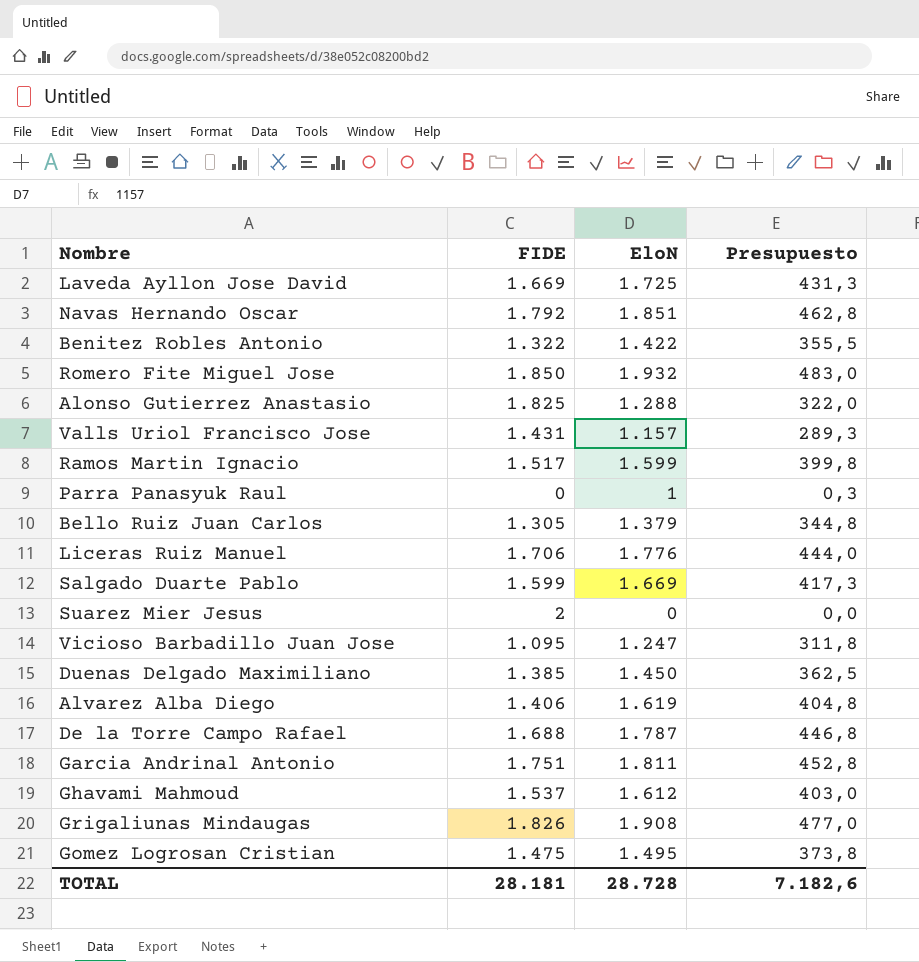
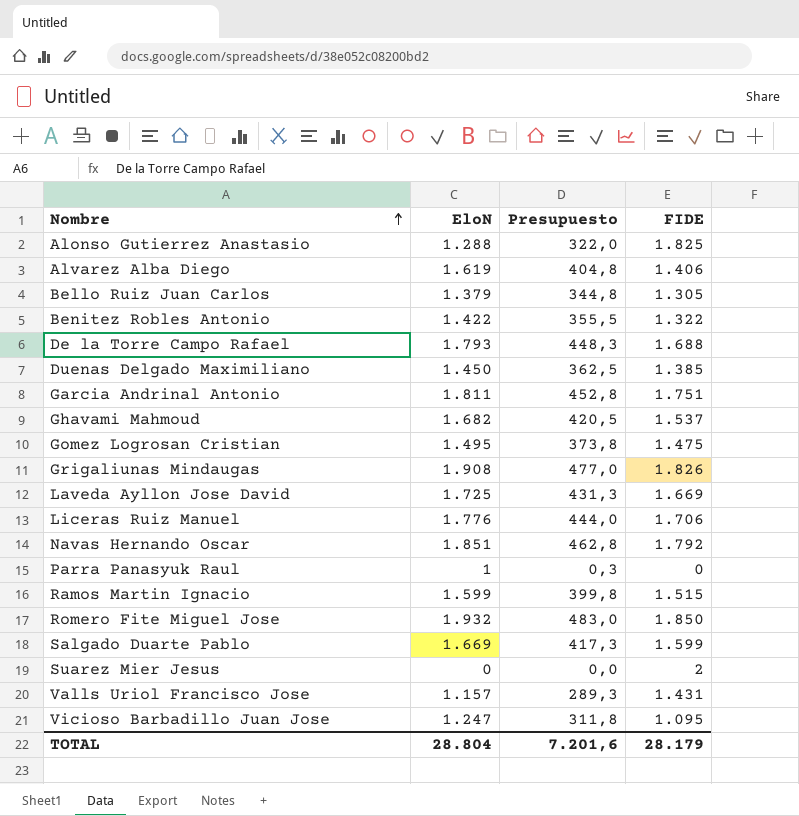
row order: none -> Nombre ascending
column FIDE | position: 2 -> 4
De la Torre Campo Rafael | EloN: 1.787 -> 1.793
De la Torre Campo Rafael | Presupuesto: 446,8 -> 448,3
Ghavami Mahmoud | EloN: 1.612 -> 1.682
Ghavami Mahmoud | Presupuesto: 403,0 -> 420,5
Ramos Martin Ignacio | FIDE: 1.517 -> 1.515
TOTAL | EloN: 28.728 -> 28.804
TOTAL | Presupuesto: 7.182,6 -> 7.201,6
TOTAL | FIDE: 28.181 -> 28.179

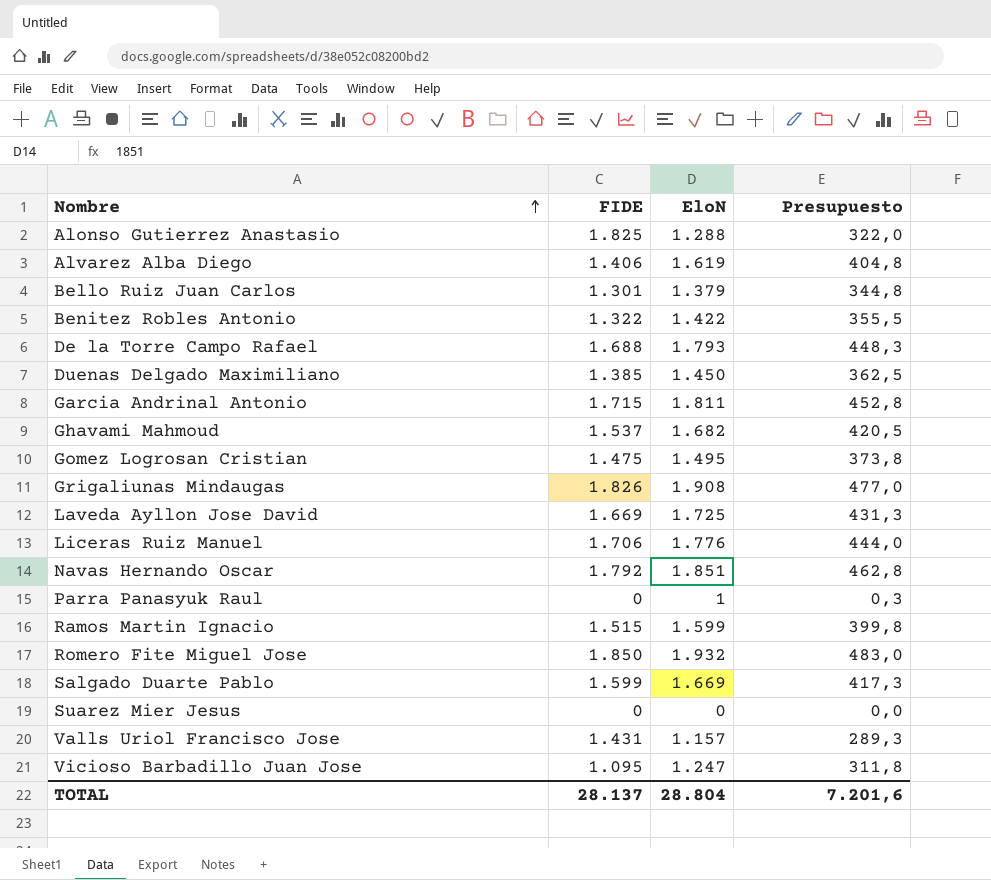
column FIDE | position: 4 -> 2
Bello Ruiz Juan Carlos | FIDE: 1.305 -> 1.301
Garcia Andrinal Antonio | FIDE: 1.751 -> 1.715
Suarez Mier Jesus | FIDE: 2 -> 0
TOTAL | FIDE: 28.179 -> 28.137

